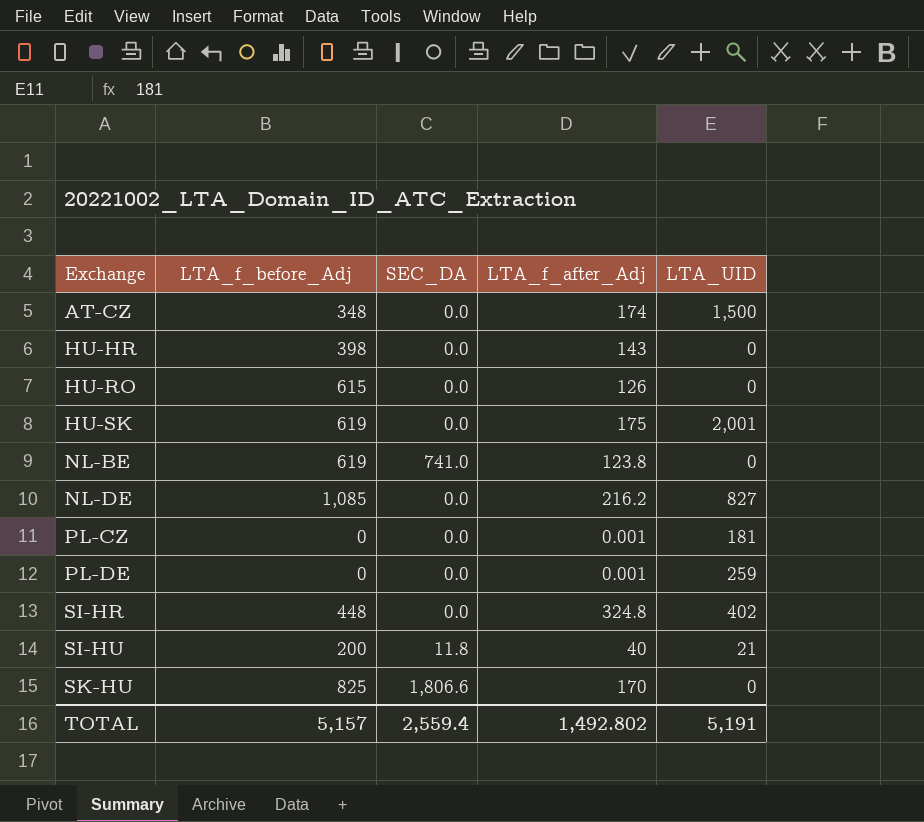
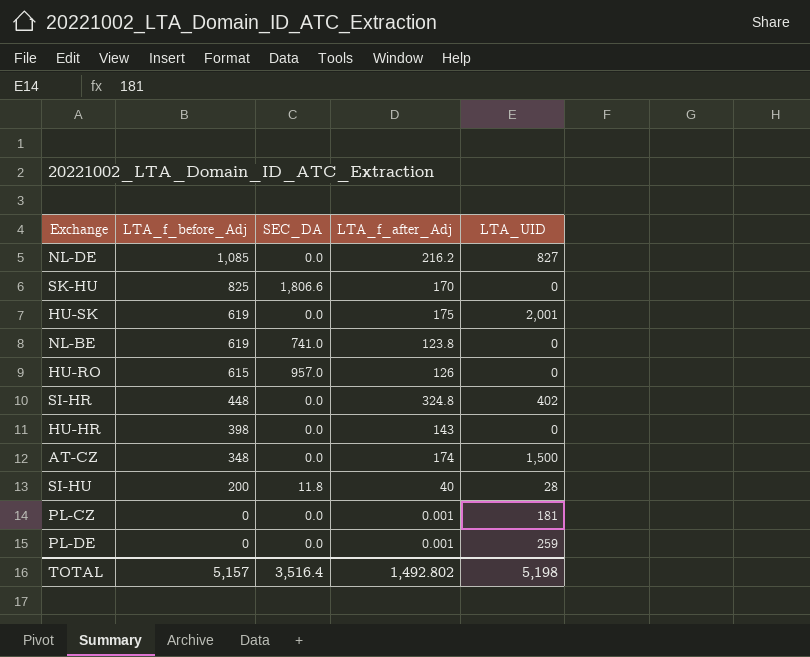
row order: Exchange ascending -> LTA_f_before_Adj descending
HU-RO | SEC_DA: 0.0 -> 957.0
SI-HU | LTA_UID: 21 -> 28
TOTAL | SEC_DA: 2,559.4 -> 3,516.4
TOTAL | LTA_UID: 5,191 -> 5,198

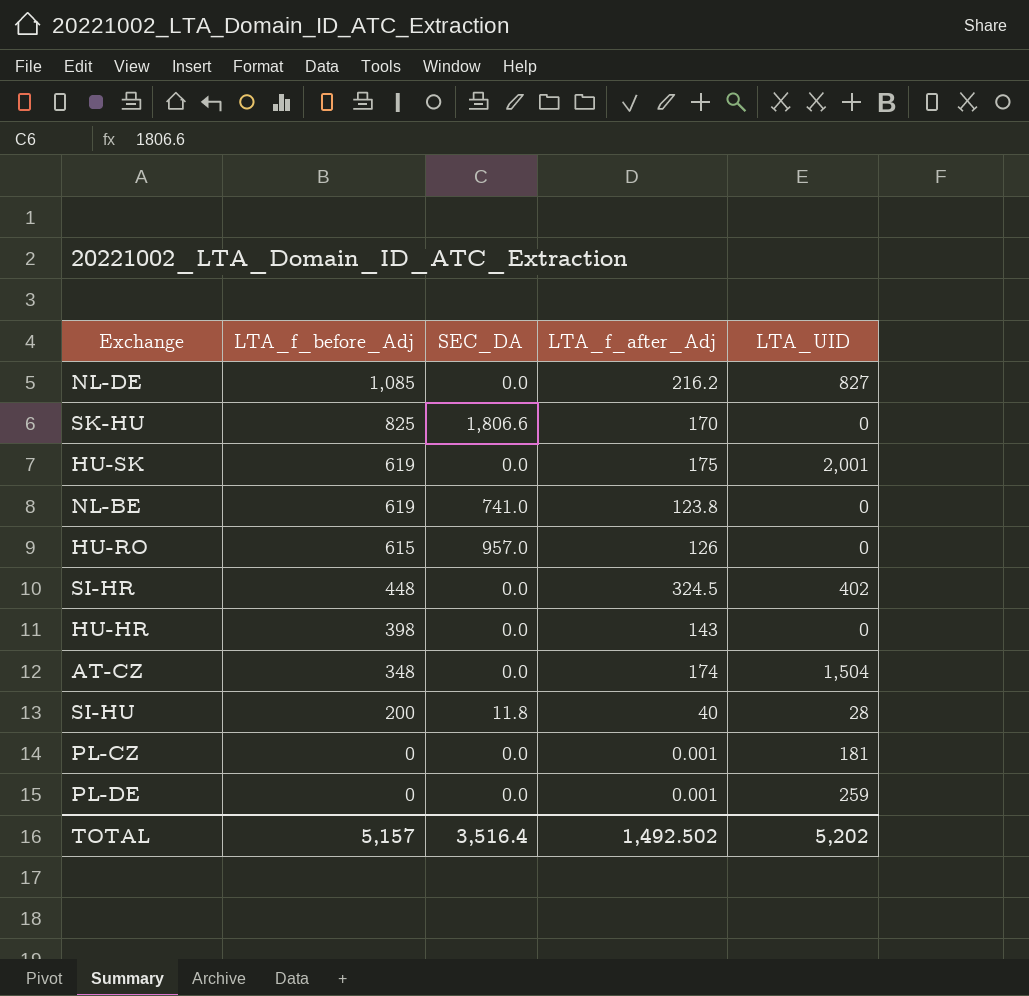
SI-HR | LTA_f_after_Adj: 324.8 -> 324.5
AT-CZ | LTA_UID: 1,500 -> 1,504
TOTAL | LTA_f_after_Adj: 1,492.802 -> 1,492.502
TOTAL | LTA_UID: 5,198 -> 5,202

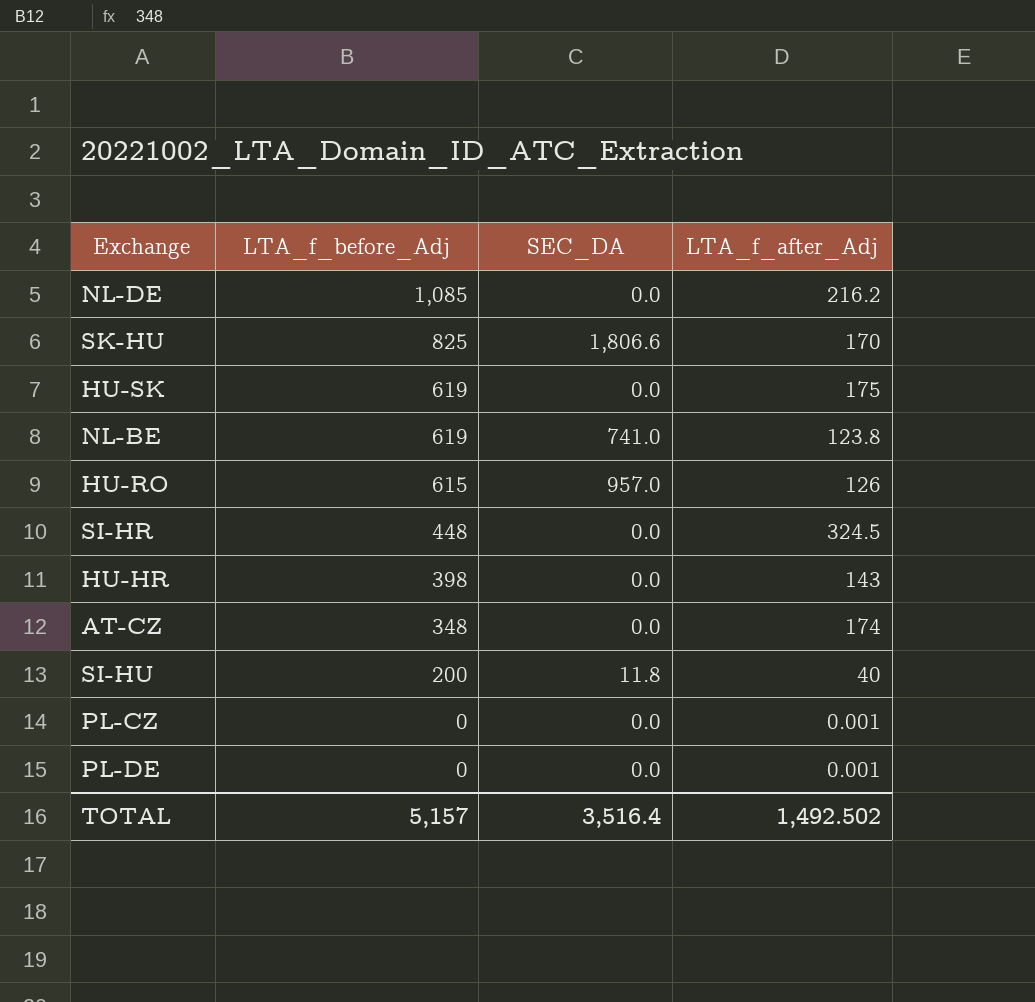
column LTA_UID | position: 5 -> none

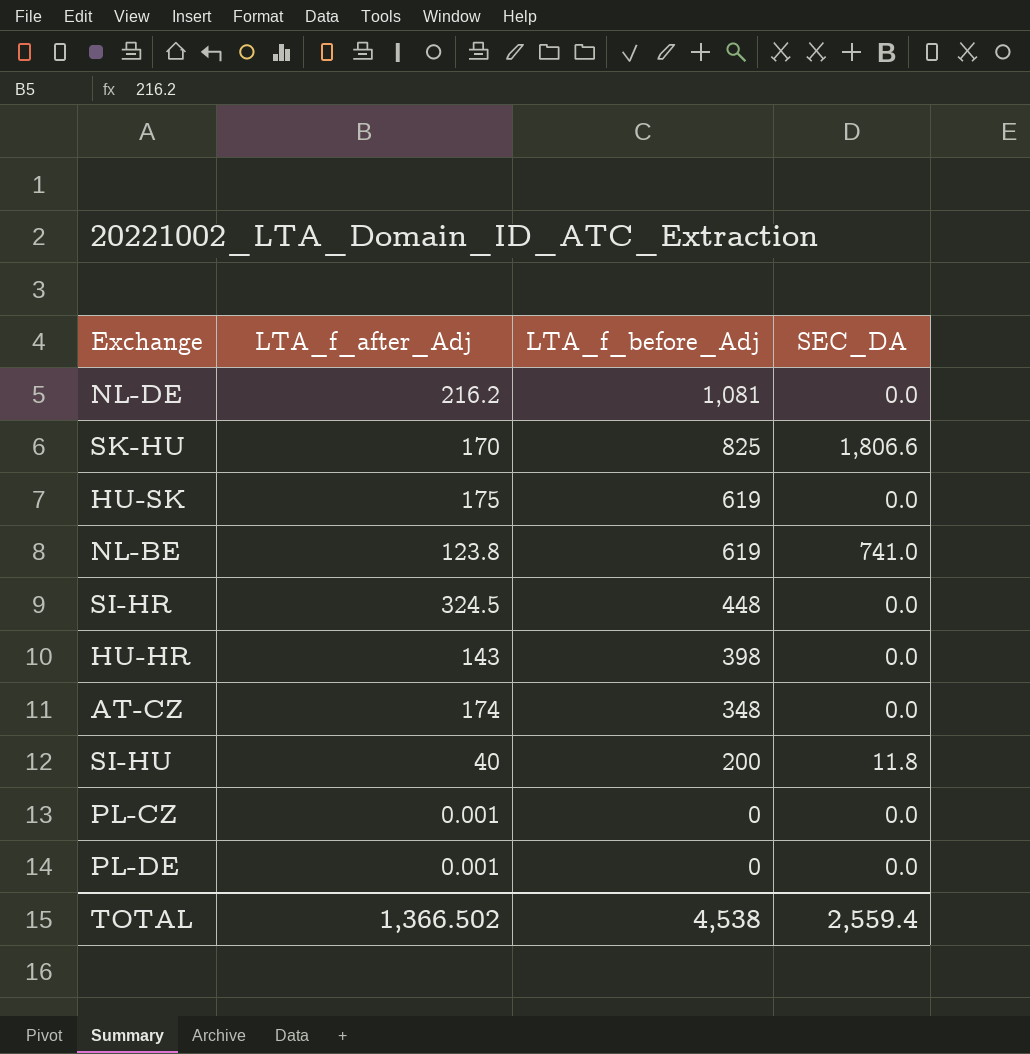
column LTA_f_after_Adj | position: 4 -> 2
row HU-RO: 615 | 957.0 | 126 -> none
NL-DE | LTA_f_before_Adj: 1,085 -> 1,081
TOTAL | LTA_f_after_Adj: 1,492.502 -> 1,366.502
TOTAL | LTA_f_before_Adj: 5,157 -> 4,538
TOTAL | SEC_DA: 3,516.4 -> 2,559.4

